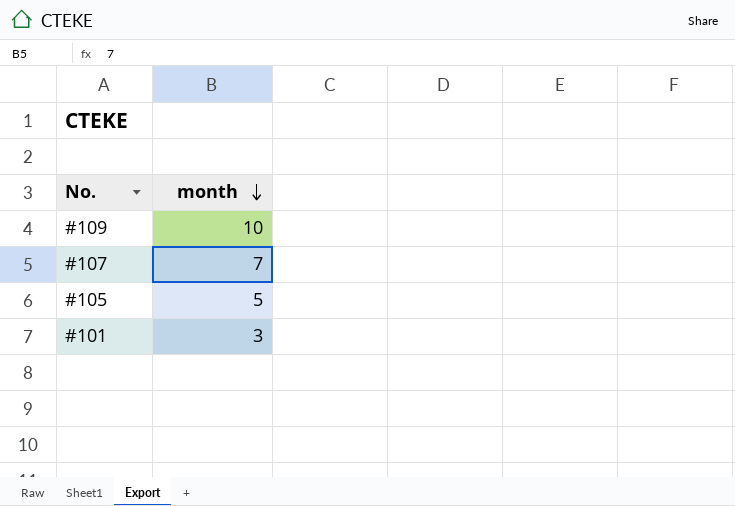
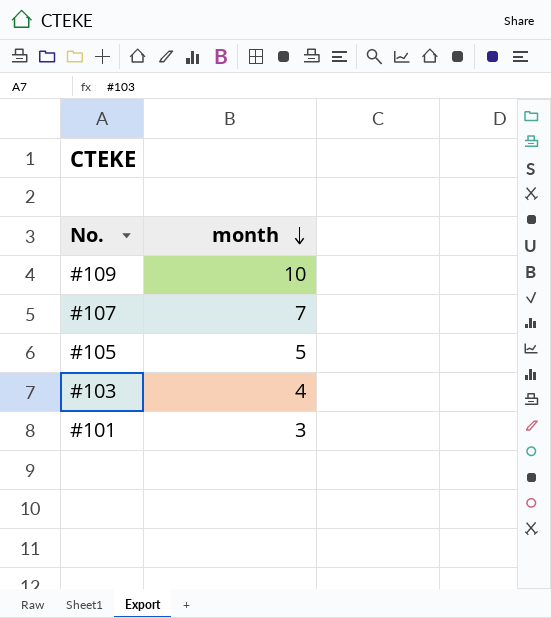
row #103: none -> 4

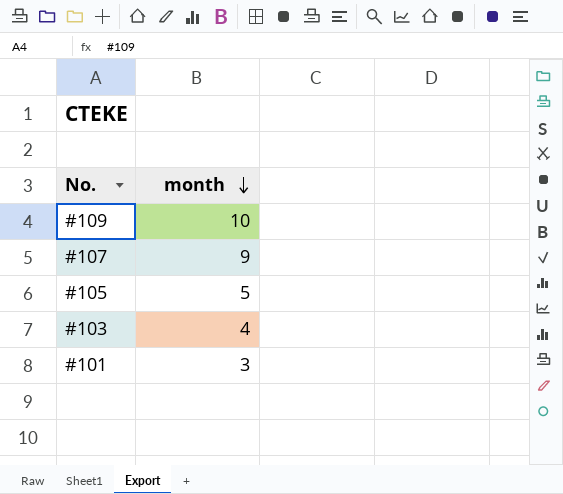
#107 | month: 7 -> 9

